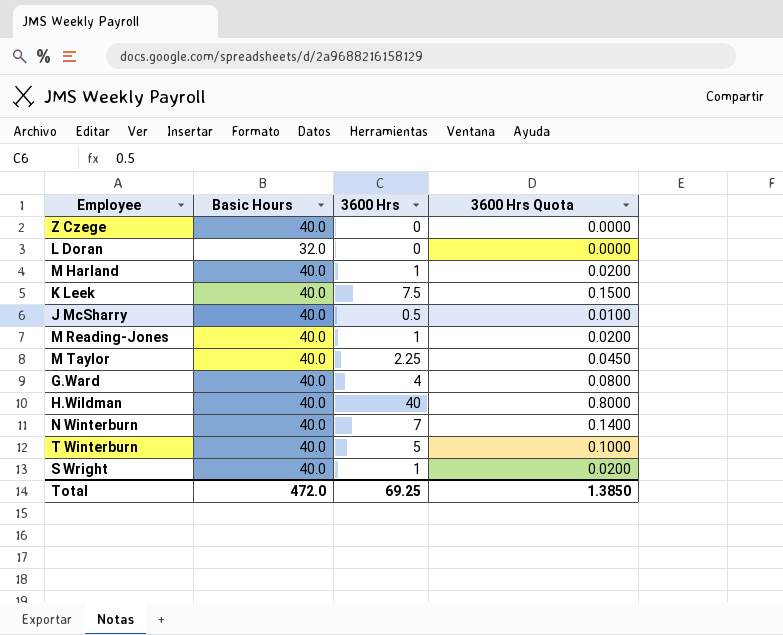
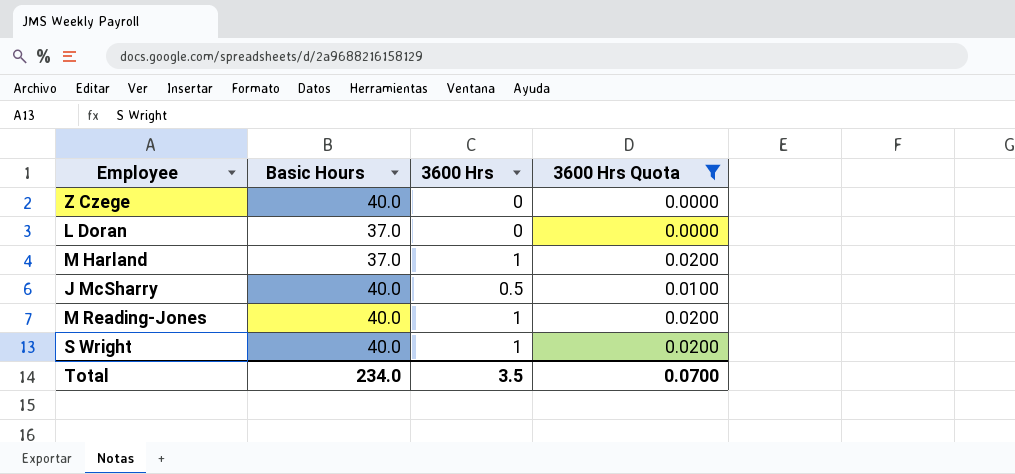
filter: none -> 3600 Hrs Quota <= 0.0200
L Doran | Basic Hours: 32.0 -> 37.0
M Harland | Basic Hours: 40.0 -> 37.0
Total | Basic Hours: 472.0 -> 234.0
Total | 3600 Hrs: 69.25 -> 3.5
Total | 3600 Hrs Quota: 1.3850 -> 0.0700

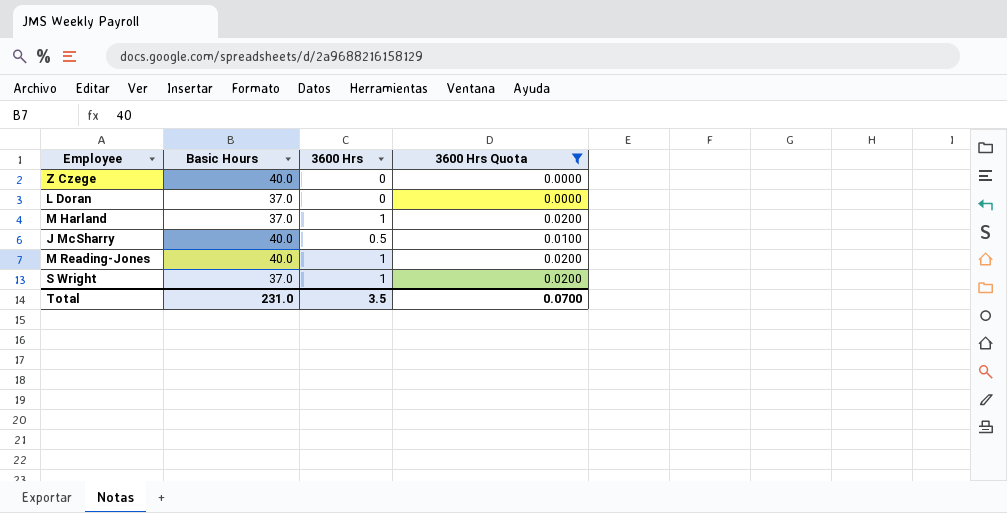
S Wright | Basic Hours: 40.0 -> 37.0
Total | Basic Hours: 234.0 -> 231.0

